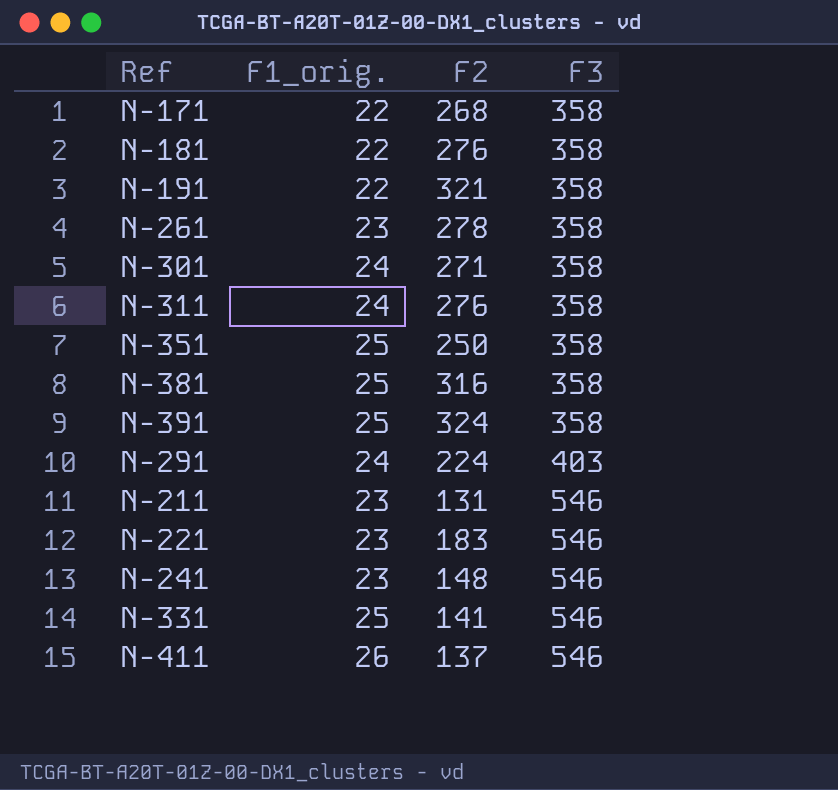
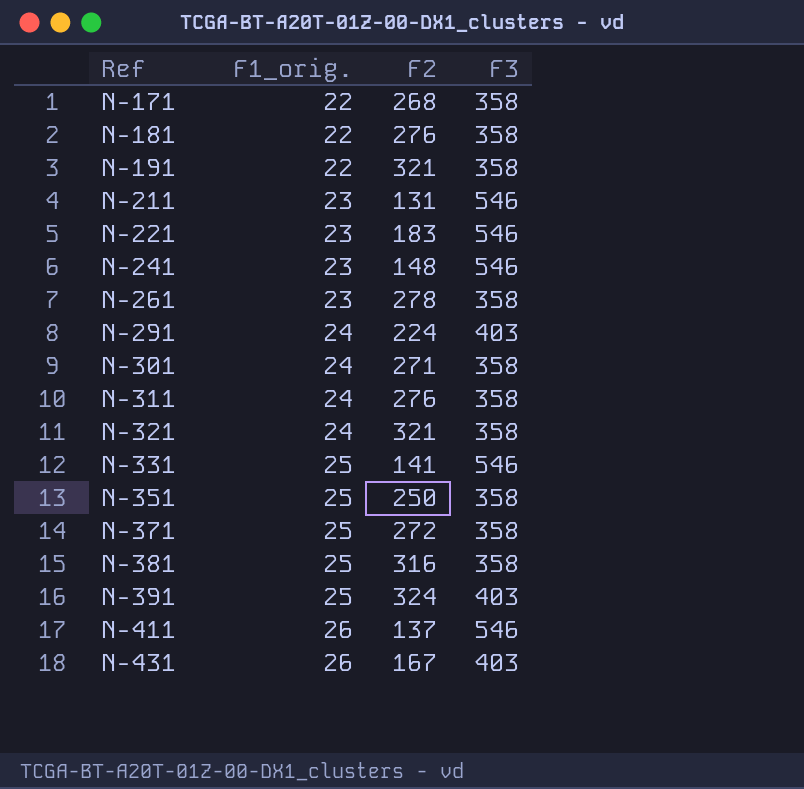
row order: F3 ascending -> Ref ascending
row N-321: none -> 24 | 321 | 358
row N-371: none -> 25 | 272 | 358
N-391 | F3: 358 -> 403
row N-431: none -> 26 | 167 | 403

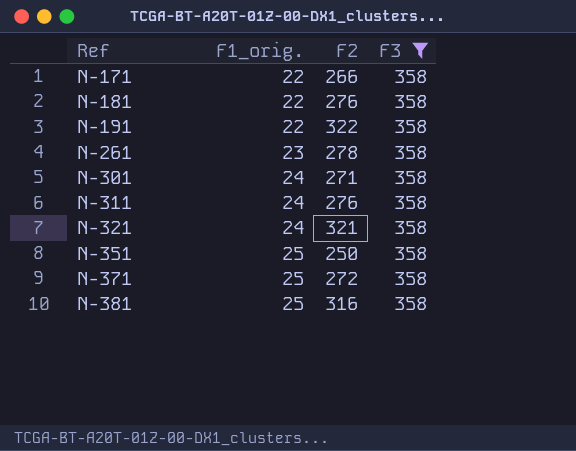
filter: none -> F3 = 358
N-171 | F2: 268 -> 266
N-191 | F2: 321 -> 322

